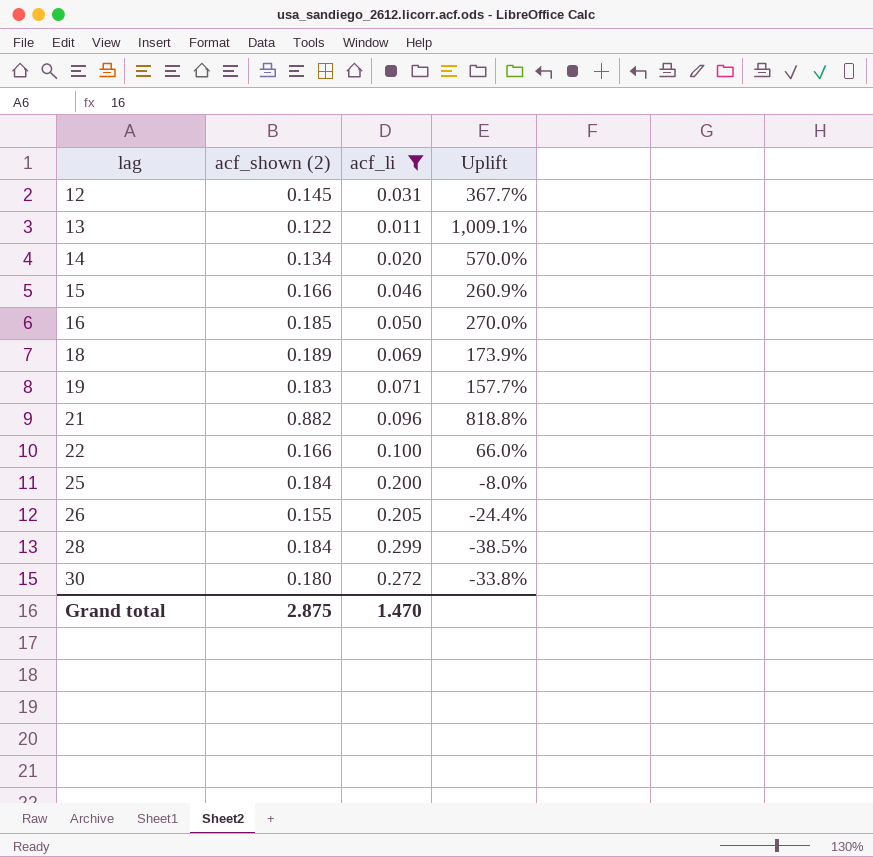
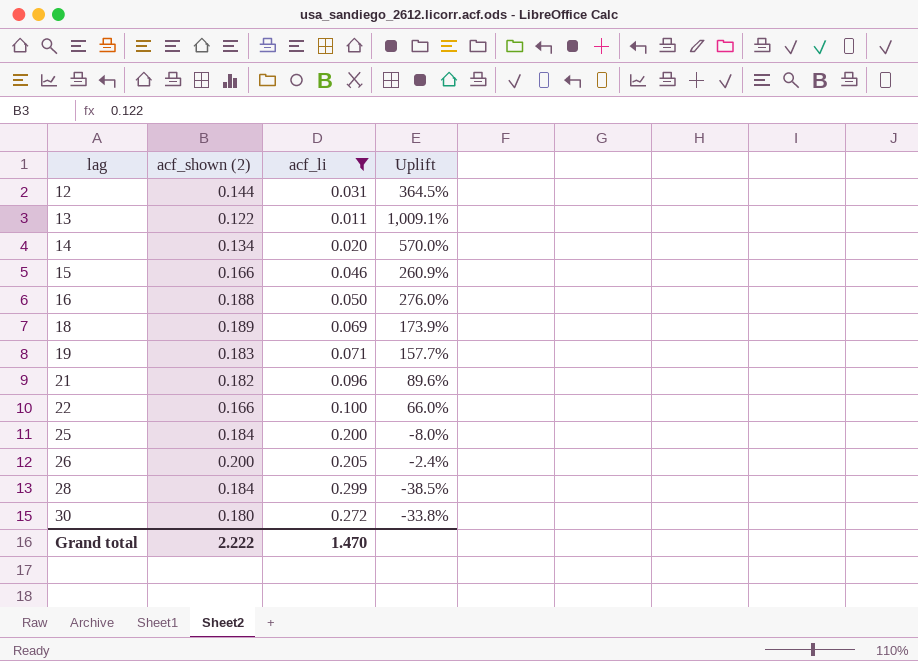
12 | acf_shown (2): 0.145 -> 0.144
12 | Uplift: 367.7% -> 364.5%
16 | acf_shown (2): 0.185 -> 0.188
16 | Uplift: 270.0% -> 276.0%
21 | acf_shown (2): 0.882 -> 0.182
21 | Uplift: 818.8% -> 89.6%
26 | acf_shown (2): 0.155 -> 0.200
26 | Uplift: -24.4% -> -2.4%
Grand total | acf_shown (2): 2.875 -> 2.222

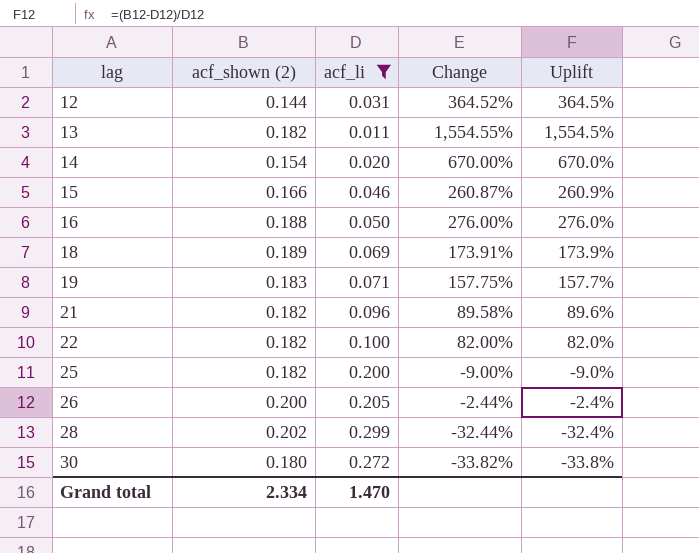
column Change | formula: none -> ([acf_shown (2)] - [acf_li]) / [acf_li]
13 | acf_shown (2): 0.122 -> 0.182
13 | Uplift: 1,009.1% -> 1,554.5%
14 | acf_shown (2): 0.134 -> 0.154
14 | Uplift: 570.0% -> 670.0%
22 | acf_shown (2): 0.166 -> 0.182
22 | Uplift: 66.0% -> 82.0%
25 | acf_shown (2): 0.184 -> 0.182
25 | Uplift: -8.0% -> -9.0%
28 | acf_shown (2): 0.184 -> 0.202
28 | Uplift: -38.5% -> -32.4%
Grand total | acf_shown (2): 2.222 -> 2.334

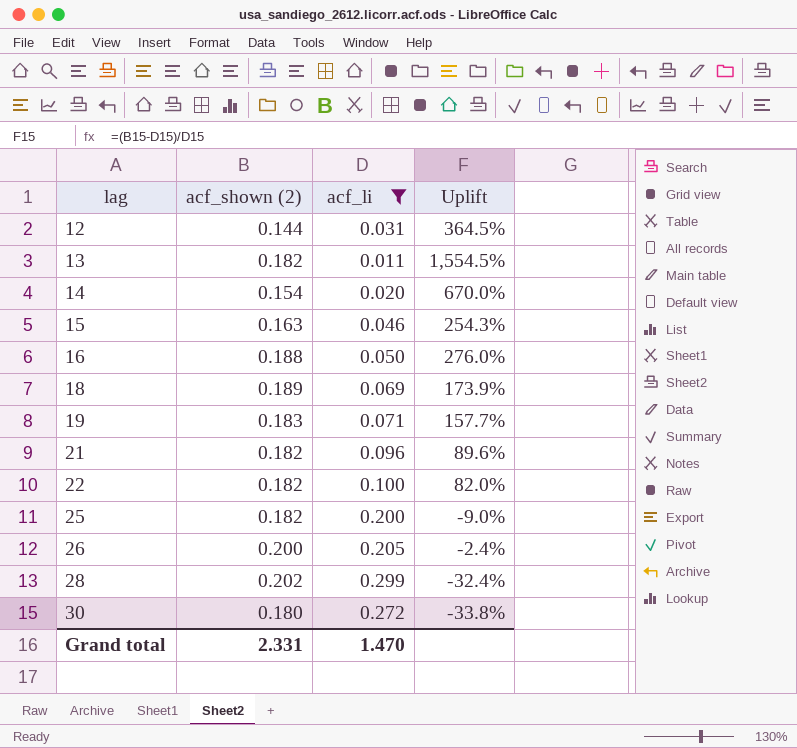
column Change | formula: ([acf_shown (2)] - [acf_li]) / [acf_li] -> none
15 | acf_shown (2): 0.166 -> 0.163
15 | Uplift: 260.9% -> 254.3%
Grand total | acf_shown (2): 2.334 -> 2.331

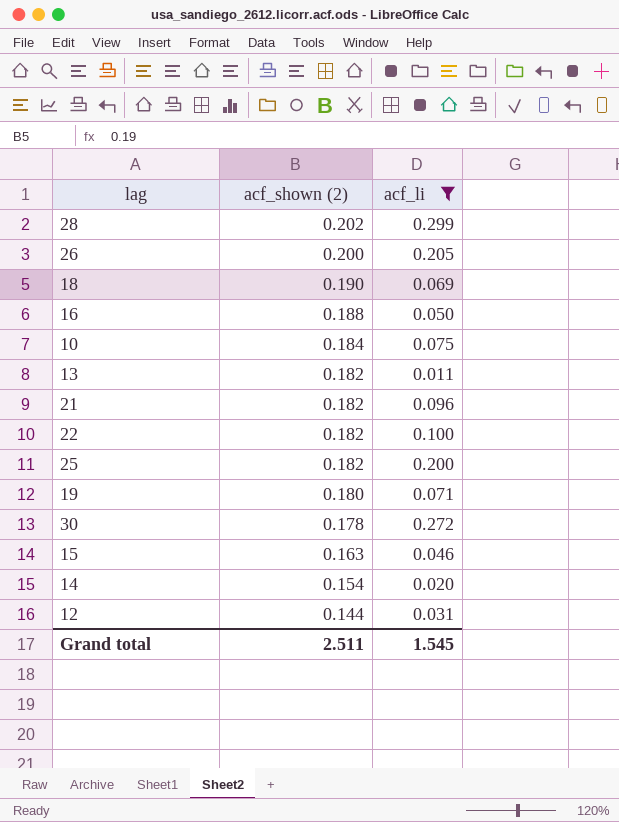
row order: lag ascending -> acf_shown (2) descending
column Uplift | formula: ([acf_shown (2)] - [acf_li]) / [acf_li] -> none
18 | acf_shown (2): 0.189 -> 0.190
row 10: none -> 0.184 | 0.075
19 | acf_shown (2): 0.183 -> 0.180
30 | acf_shown (2): 0.180 -> 0.178
Grand total | acf_shown (2): 2.331 -> 2.511
Grand total | acf_li: 1.470 -> 1.545

